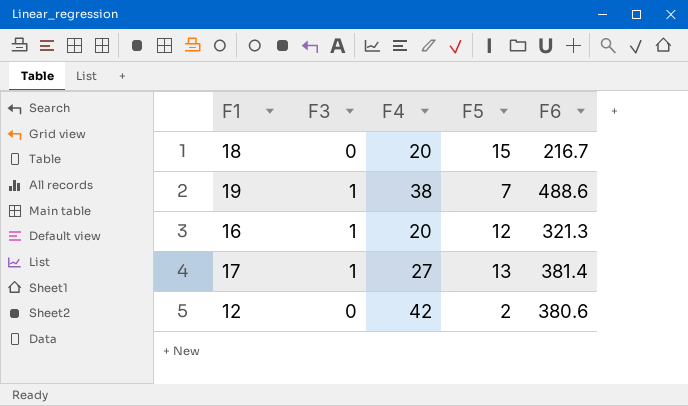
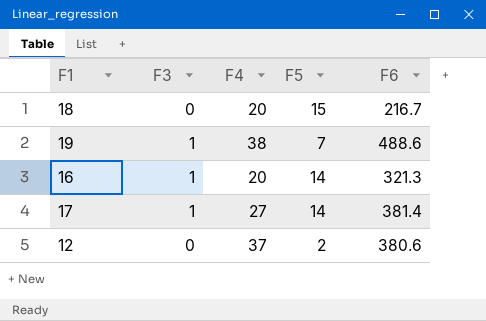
16 | F5: 12 -> 14
17 | F5: 13 -> 14
12 | F4: 42 -> 37

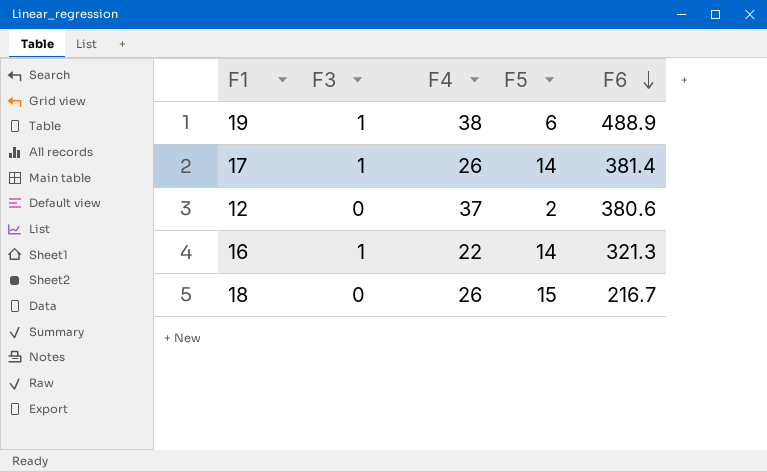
row order: none -> F6 descending
19 | F5: 7 -> 6
19 | F6: 488.6 -> 488.9
17 | F4: 27 -> 26
16 | F4: 20 -> 22
18 | F4: 20 -> 26

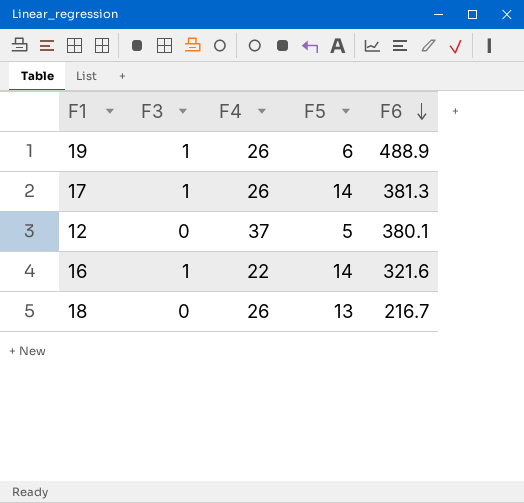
19 | F4: 38 -> 26
17 | F6: 381.4 -> 381.3
12 | F5: 2 -> 5
12 | F6: 380.6 -> 380.1
16 | F6: 321.3 -> 321.6
18 | F5: 15 -> 13

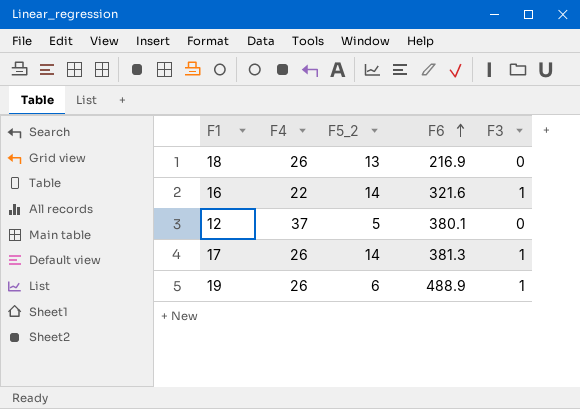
row order: F6 descending -> F6 ascending
column name: F5 -> F5_2
column F3 | position: 2 -> 5
18 | F6: 216.7 -> 216.9

